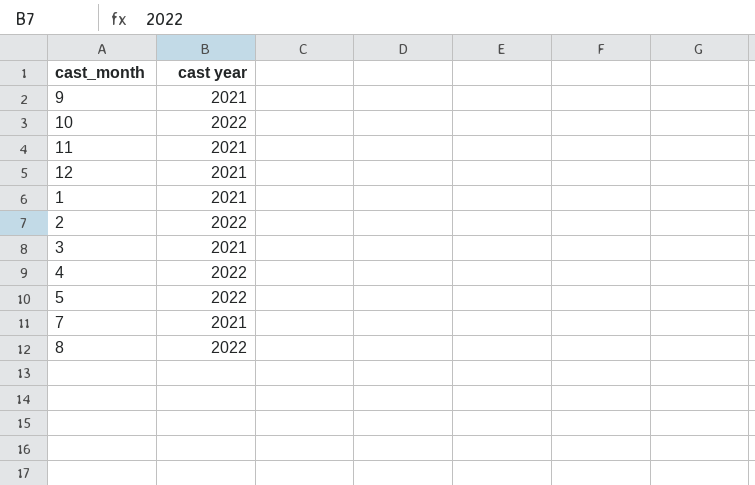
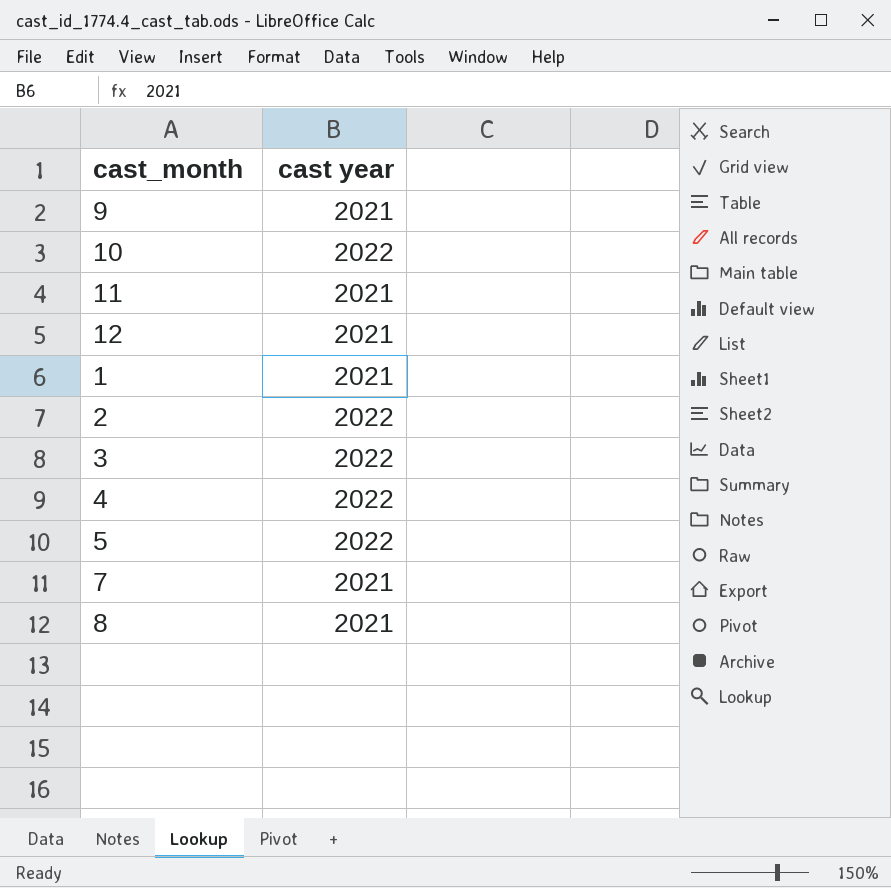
3 | cast year: 2021 -> 2022
8 | cast year: 2022 -> 2021

